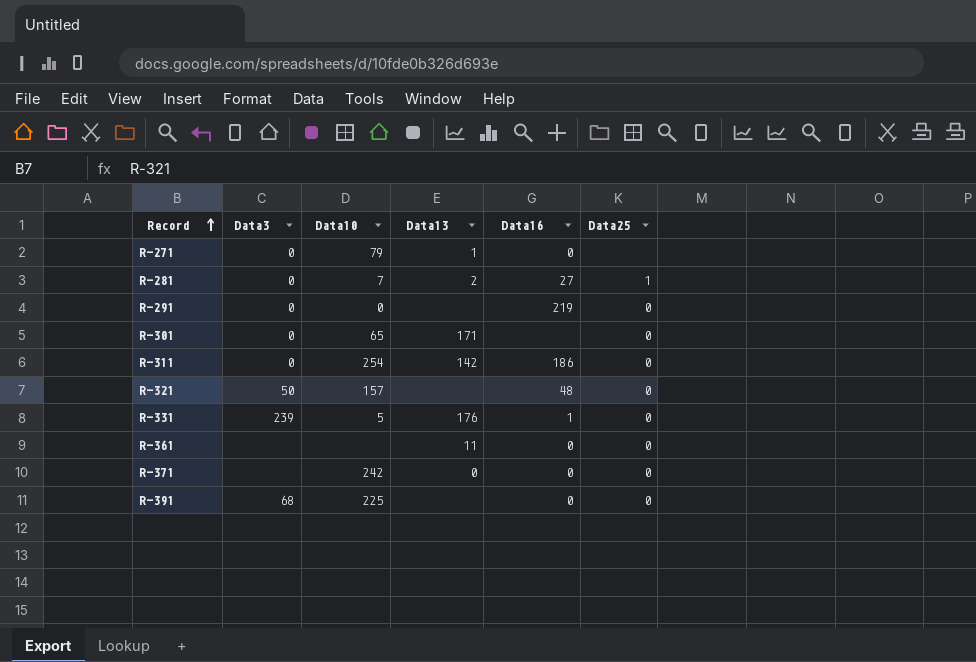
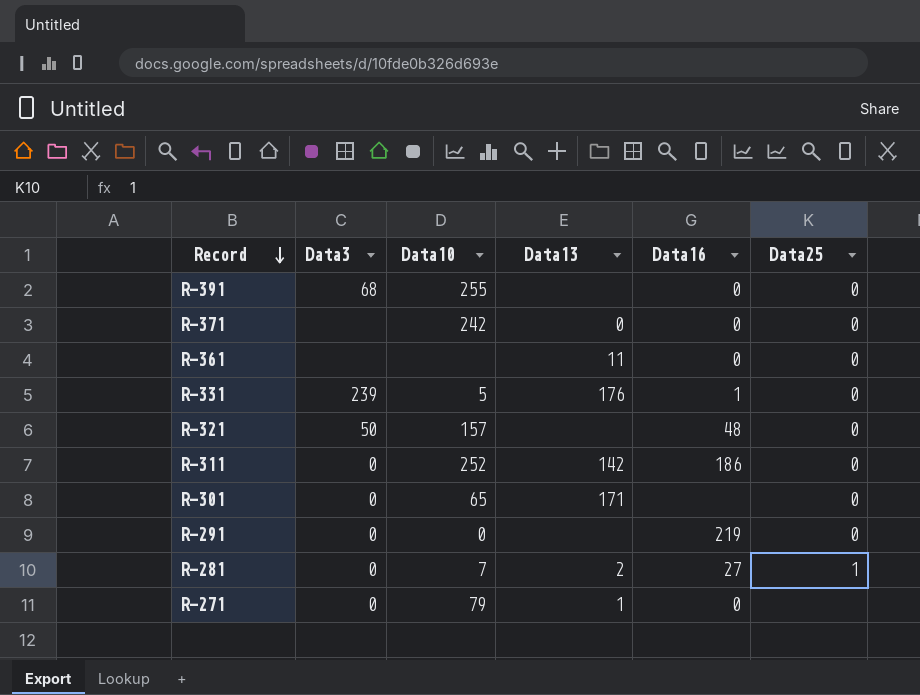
row order: Record ascending -> Record descending
R-391 | Data10: 225 -> 255
R-311 | Data10: 254 -> 252

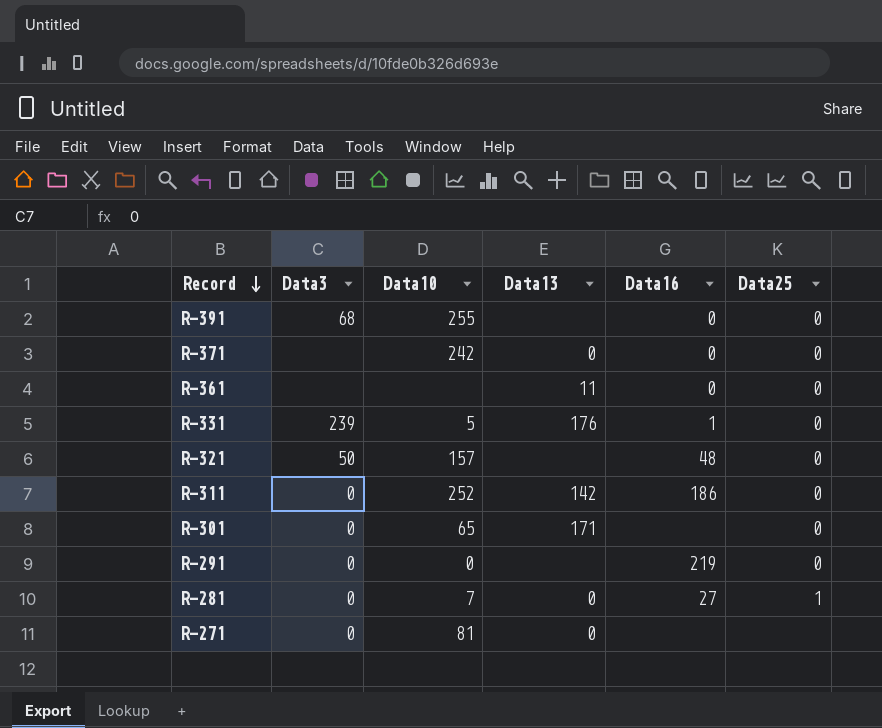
R-281 | Data13: 2 -> 0
R-271 | Data10: 79 -> 81
R-271 | Data13: 1 -> 0
R-271 | Data16: 0 -> none

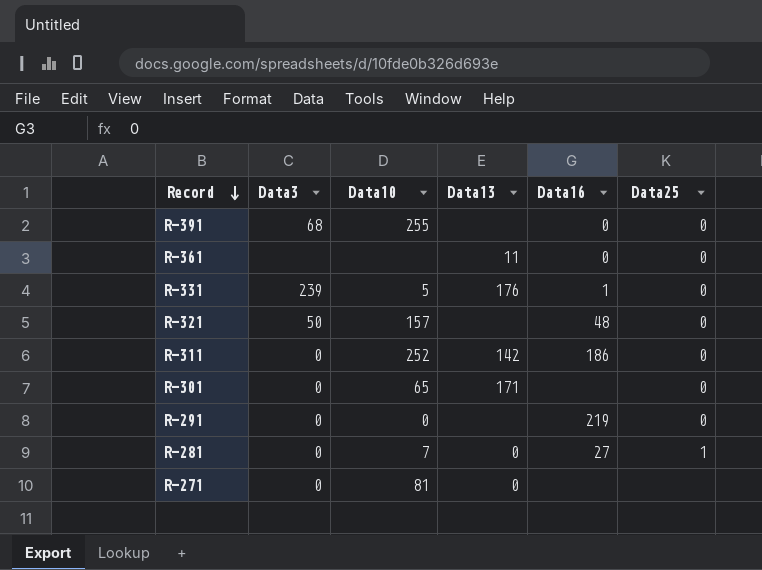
row R-371: none | 242 | 0 | 0 | 0 -> none

